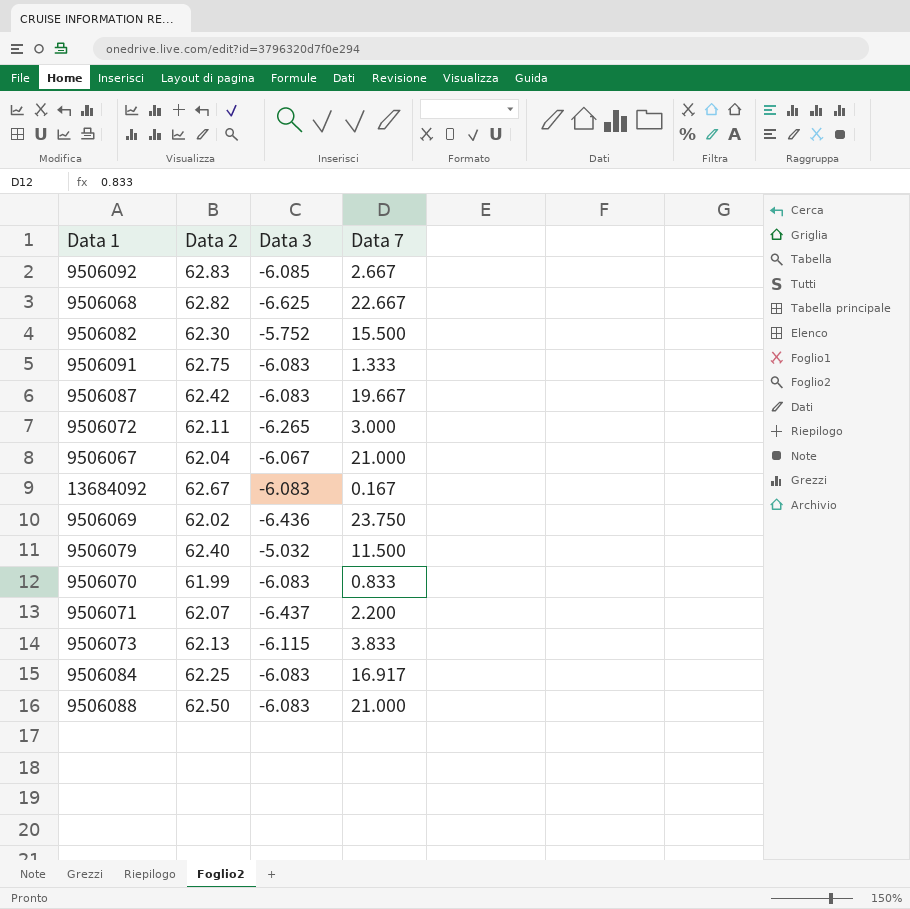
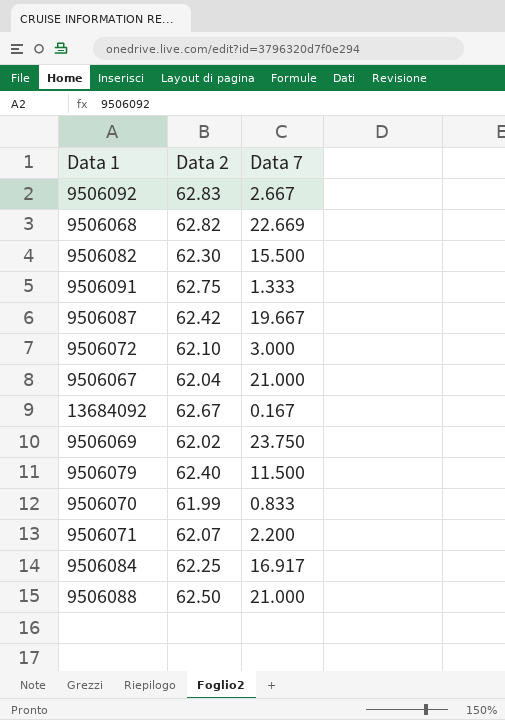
column Data 3 | position: 3 -> none
row 9506073: 62.13 | -6.115 | 3.833 -> none
9506068 | Data 7: 22.667 -> 22.669
9506072 | Data 2: 62.11 -> 62.10

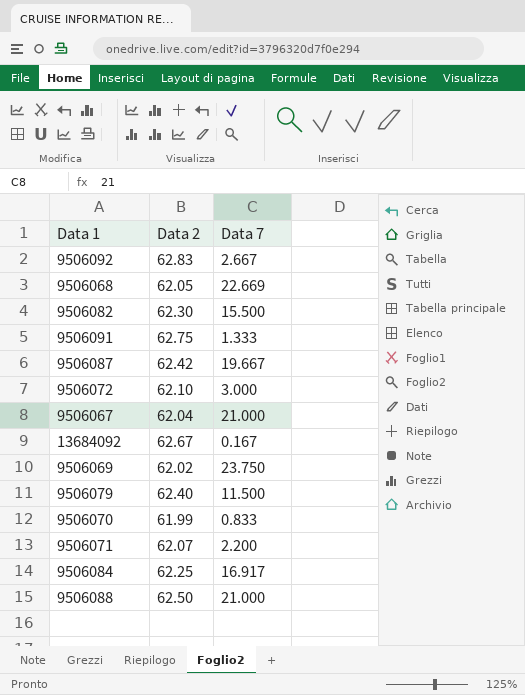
9506068 | Data 2: 62.82 -> 62.05

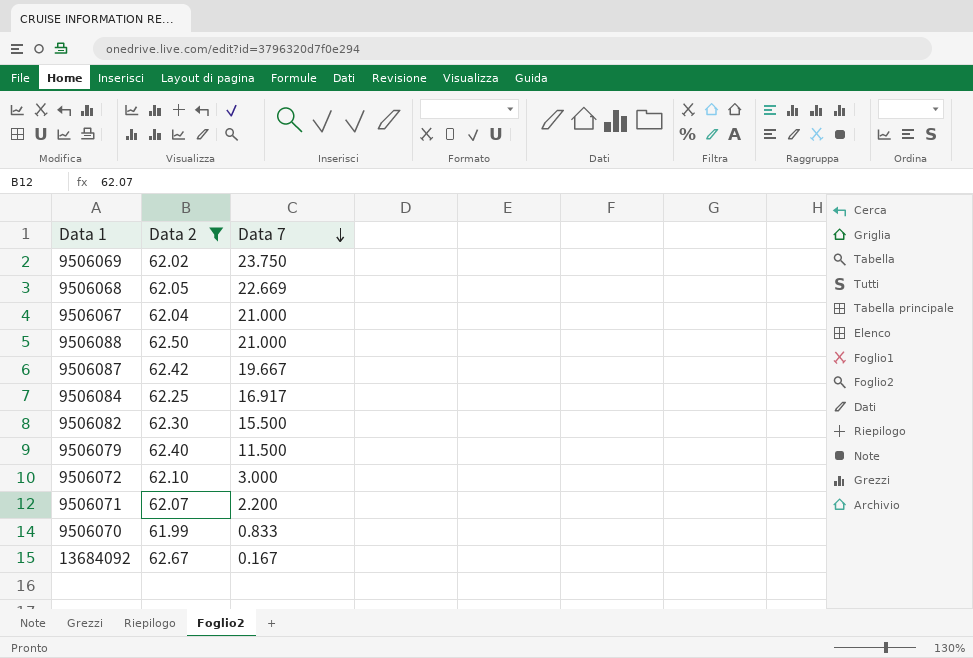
filter: none -> Data 2 <= 62.67
row order: none -> Data 7 descending

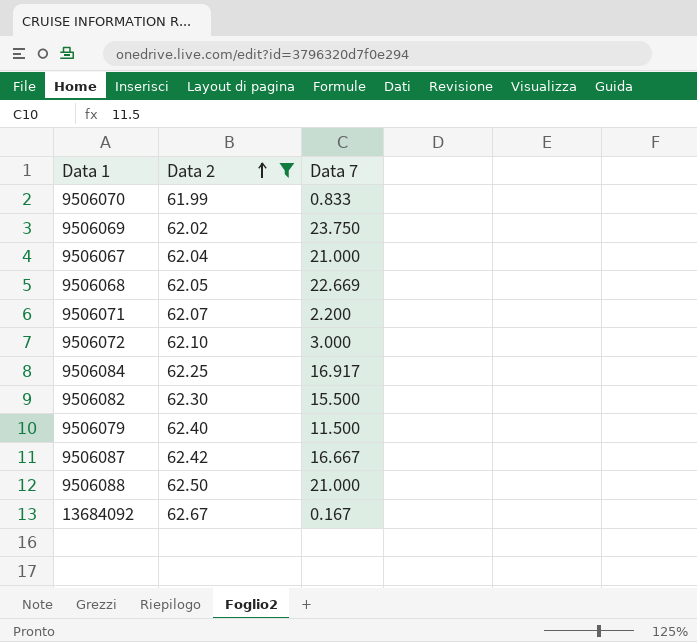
row order: Data 7 descending -> Data 2 ascending
9506087 | Data 7: 19.667 -> 16.667

